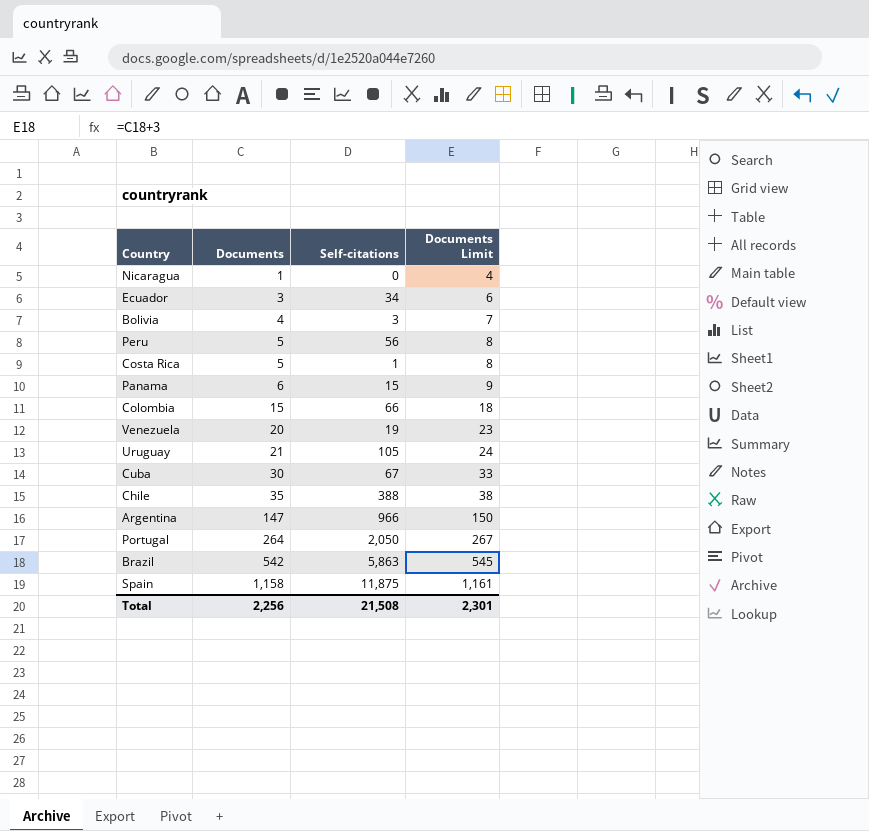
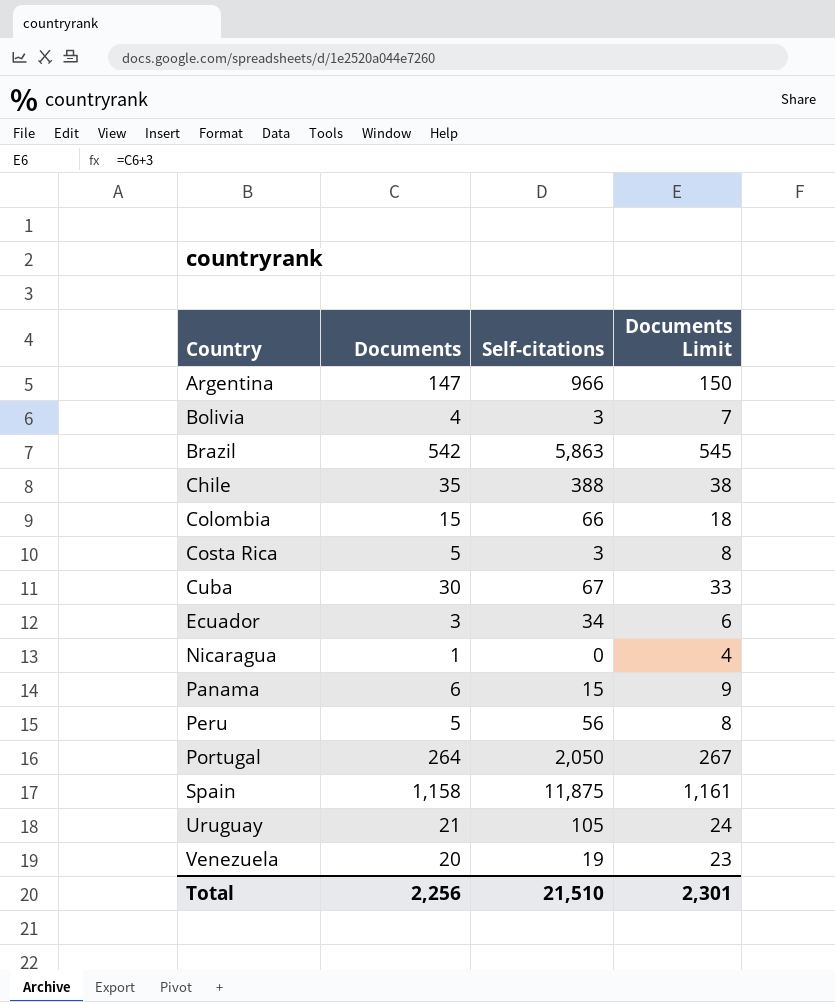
row order: Documents ascending -> Country ascending
Costa Rica | Self-citations: 1 -> 3
Total | Self-citations: 21,508 -> 21,510

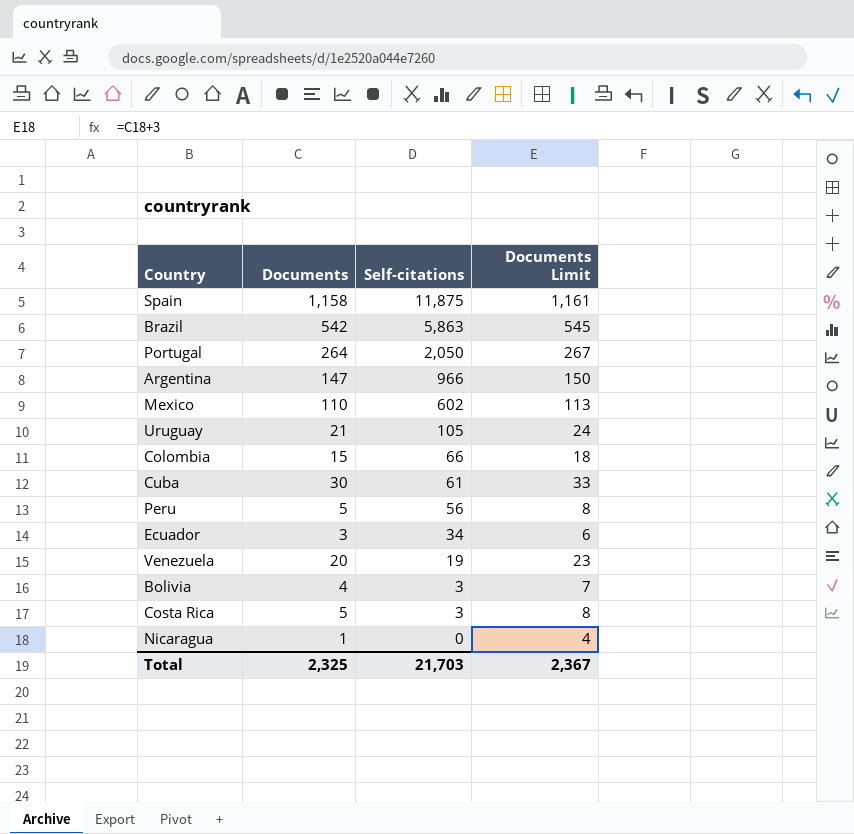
row order: Country ascending -> Self-citations descending
row Chile: 35 | 388 | 38 -> none
row Panama: 6 | 15 | 9 -> none
row Mexico: none -> 110 | 602 | 113
Cuba | Self-citations: 67 -> 61
Total | Documents: 2,256 -> 2,325
Total | Self-citations: 21,510 -> 21,703
Total | Documents Limit: 2,301 -> 2,367

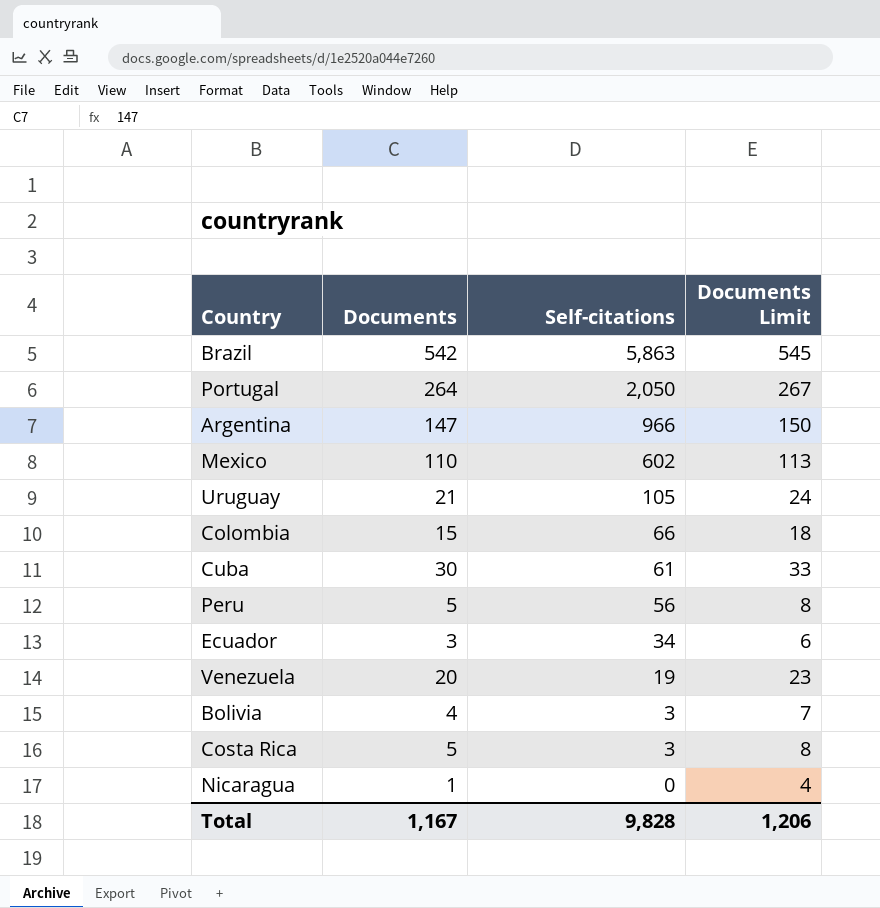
row Spain: 1,158 | 11,875 | 1,161 -> none
Total | Documents: 2,325 -> 1,167
Total | Self-citations: 21,703 -> 9,828
Total | Documents Limit: 2,367 -> 1,206

